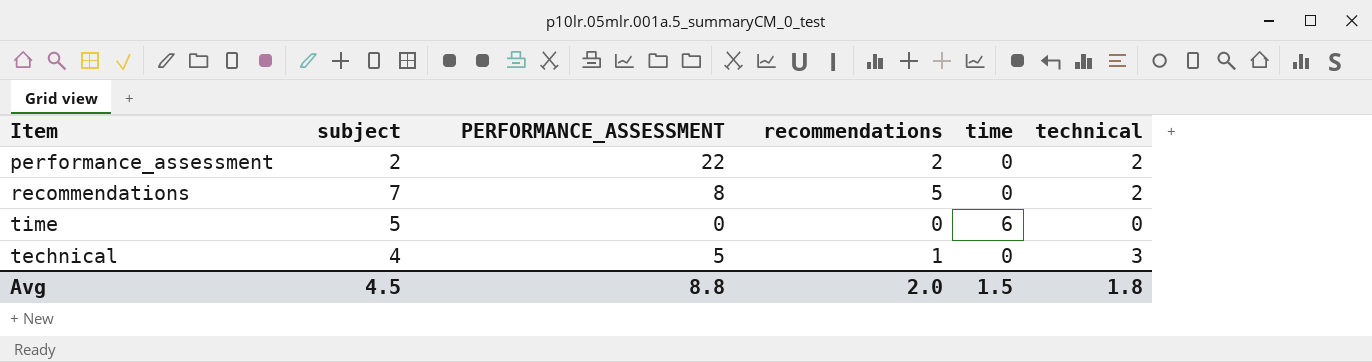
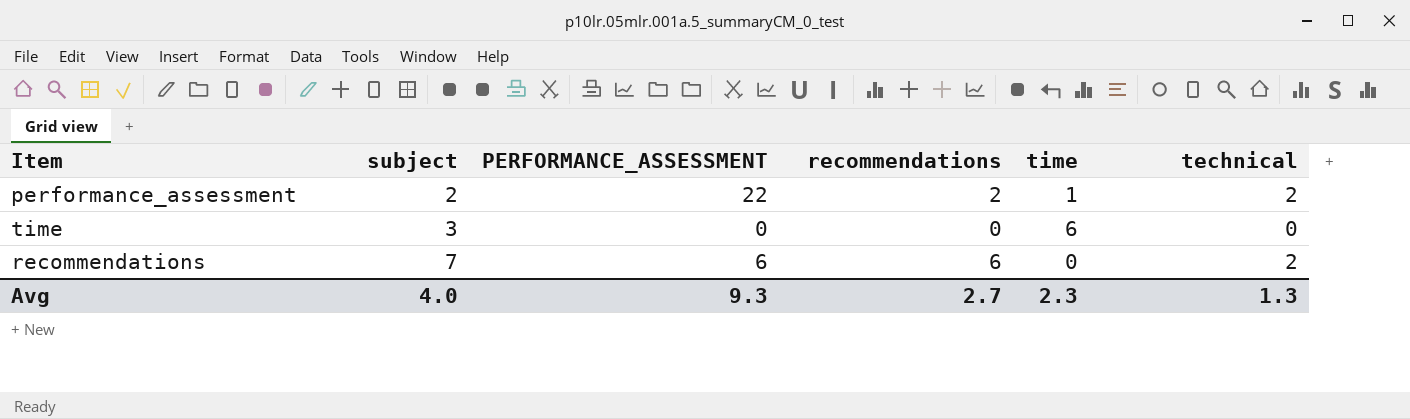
row order: none -> subject ascending
row technical: 4 | 5 | 1 | 0 | 3 -> none
performance_assessment | time: 0 -> 1
time | subject: 5 -> 3
recommendations | PERFORMANCE_ASSESSMENT: 8 -> 6
recommendations | recommendations: 5 -> 6
Avg | subject: 4.5 -> 4.0
Avg | PERFORMANCE_ASSESSMENT: 8.8 -> 9.3
Avg | recommendations: 2.0 -> 2.7
Avg | time: 1.5 -> 2.3
Avg | technical: 1.8 -> 1.3

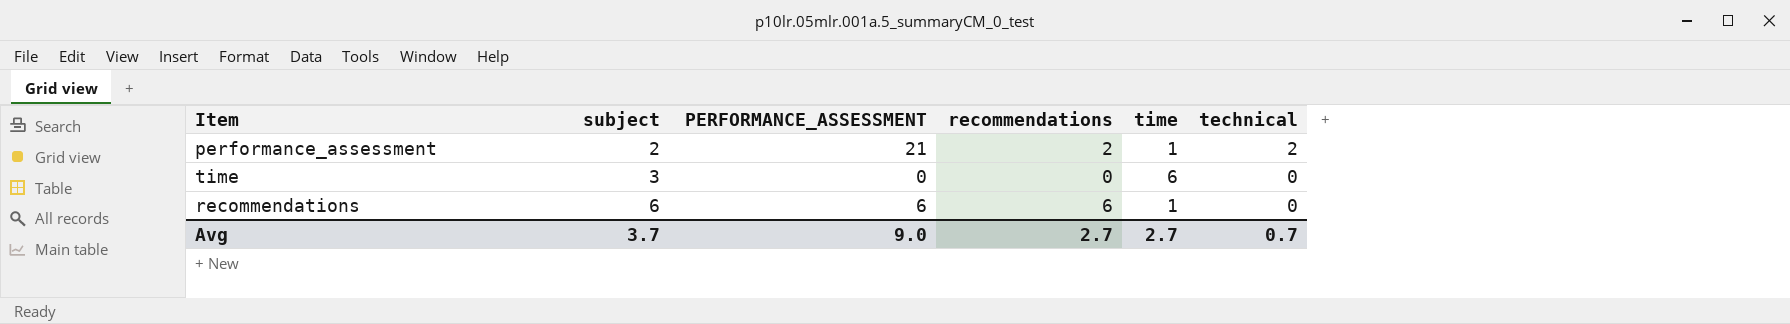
performance_assessment | PERFORMANCE_ASSESSMENT: 22 -> 21
recommendations | subject: 7 -> 6
recommendations | time: 0 -> 1
recommendations | technical: 2 -> 0
Avg | subject: 4.0 -> 3.7
Avg | PERFORMANCE_ASSESSMENT: 9.3 -> 9.0
Avg | time: 2.3 -> 2.7
Avg | technical: 1.3 -> 0.7

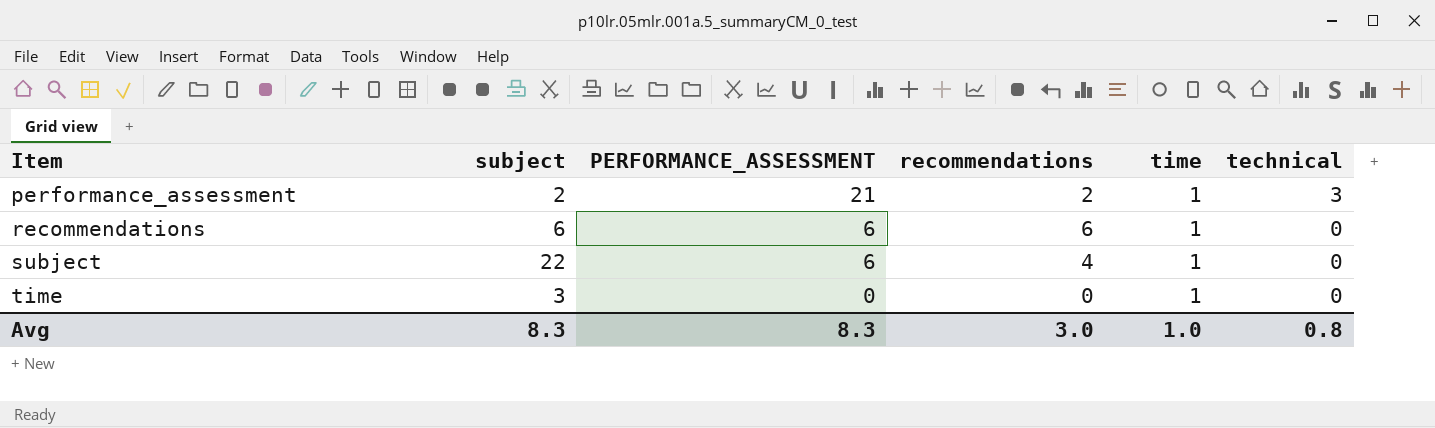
row order: subject ascending -> Item ascending
performance_assessment | technical: 2 -> 3
row subject: none -> 22 | 6 | 4 | 1 | 0
time | time: 6 -> 1
Avg | subject: 3.7 -> 8.3
Avg | PERFORMANCE_ASSESSMENT: 9.0 -> 8.3
Avg | recommendations: 2.7 -> 3.0
Avg | time: 2.7 -> 1.0
Avg | technical: 0.7 -> 0.8

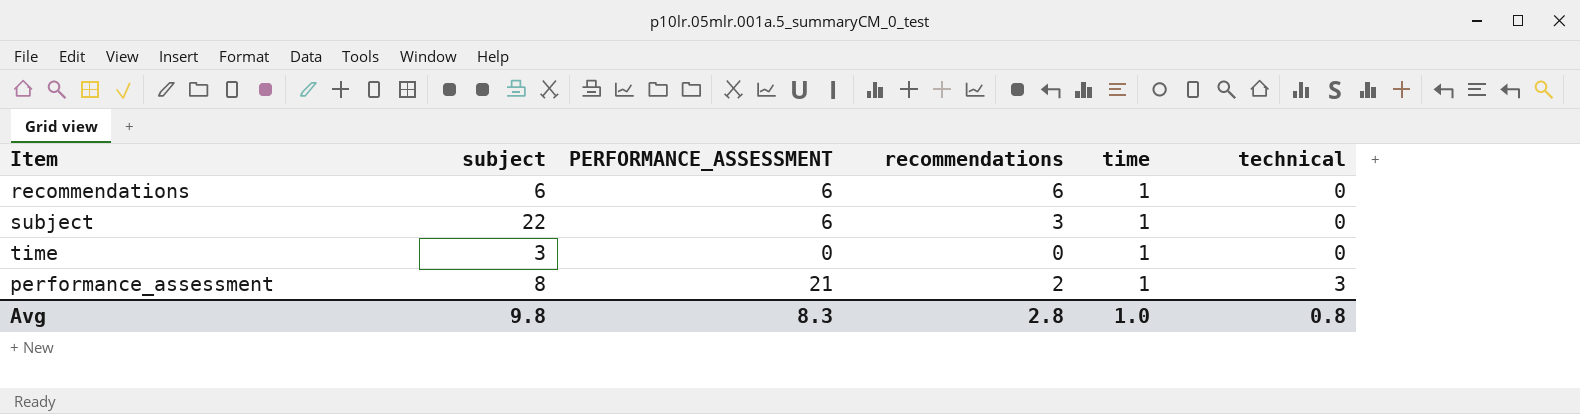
row order: Item ascending -> technical ascending
subject | recommendations: 4 -> 3
performance_assessment | subject: 2 -> 8
Avg | subject: 8.3 -> 9.8
Avg | recommendations: 3.0 -> 2.8

